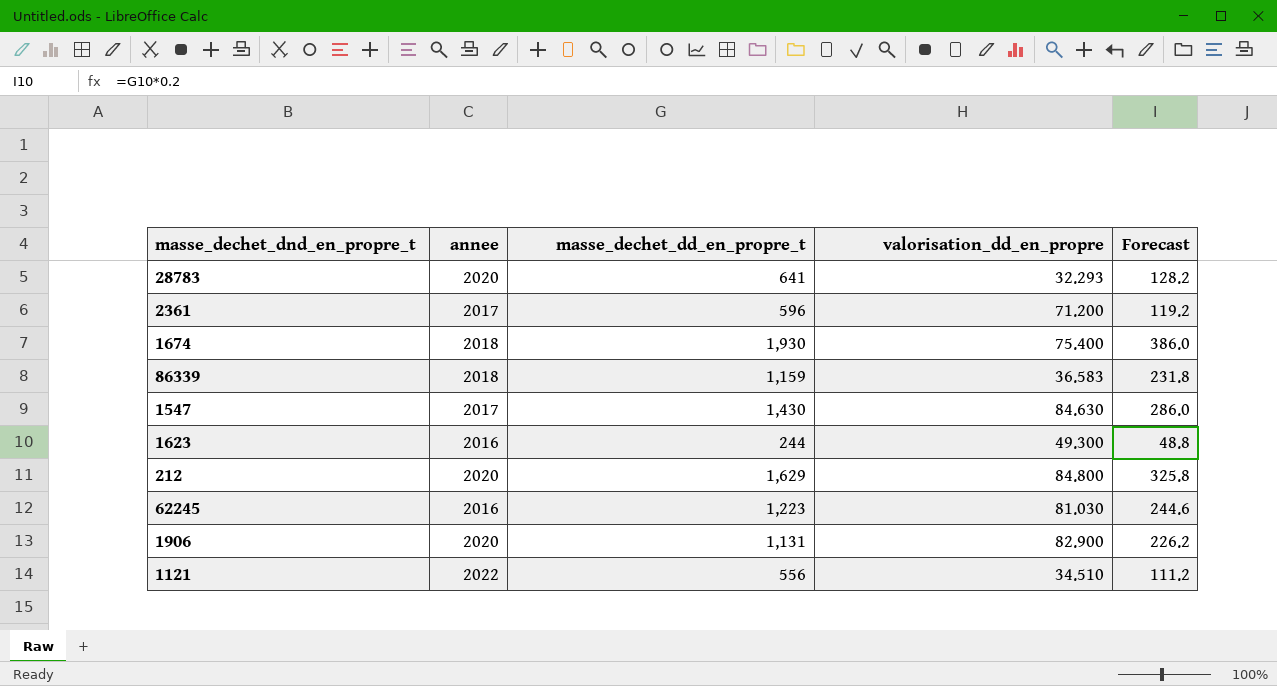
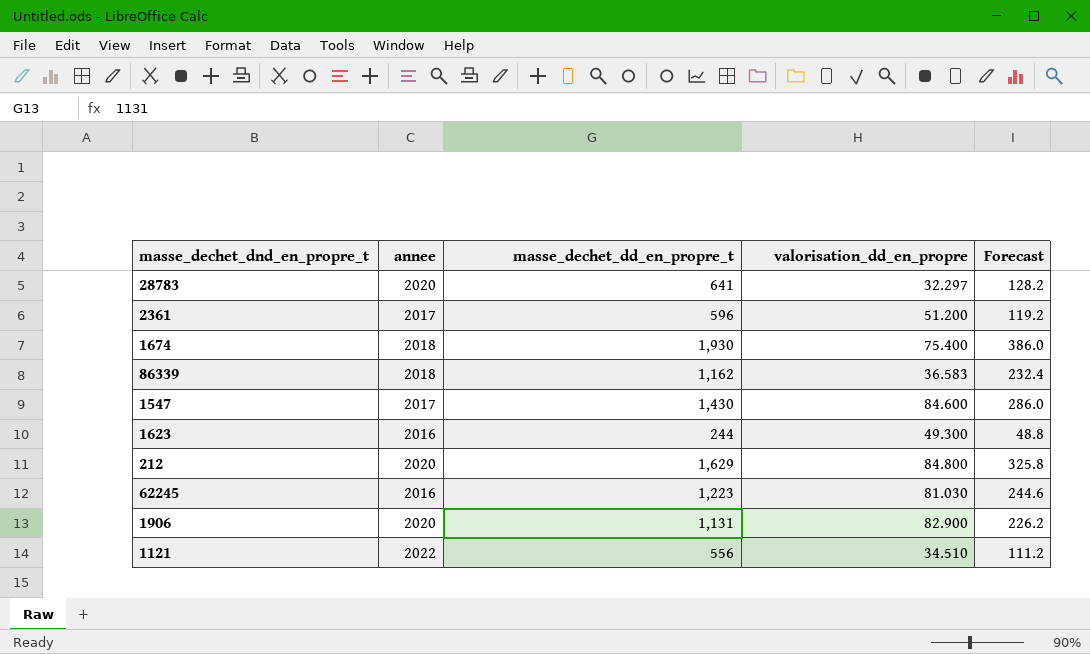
28783 | valorisation_dd_en_propre: 32.293 -> 32.297
2361 | valorisation_dd_en_propre: 71.200 -> 51.200
86339 | masse_dechet_dd_en_propre_t: 1,159 -> 1,162
86339 | Forecast: 231.8 -> 232.4
1547 | valorisation_dd_en_propre: 84.630 -> 84.600

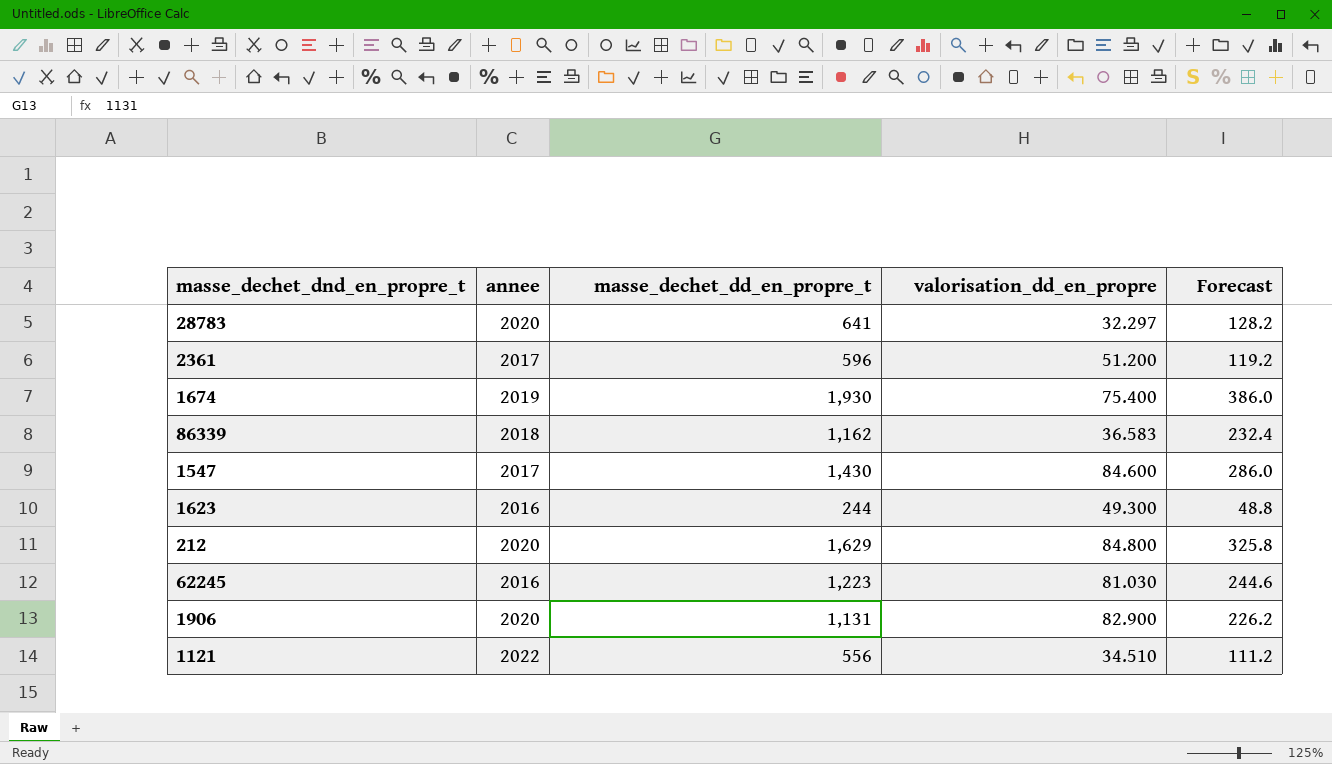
1674 | annee: 2018 -> 2019

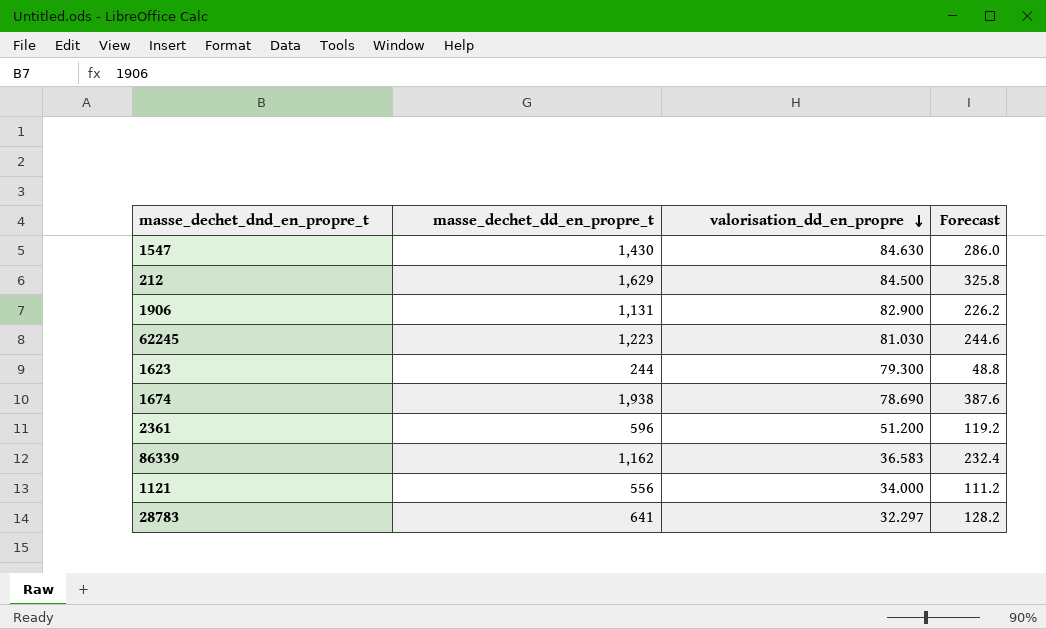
row order: none -> valorisation_dd_en_propre descending
column annee | position: 2 -> none
1547 | valorisation_dd_en_propre: 84.600 -> 84.630
212 | valorisation_dd_en_propre: 84.800 -> 84.500
1623 | valorisation_dd_en_propre: 49.300 -> 79.300
1674 | masse_dechet_dd_en_propre_t: 1,930 -> 1,938
1674 | valorisation_dd_en_propre: 75.400 -> 78.690
1674 | Forecast: 386.0 -> 387.6
1121 | valorisation_dd_en_propre: 34.510 -> 34.000

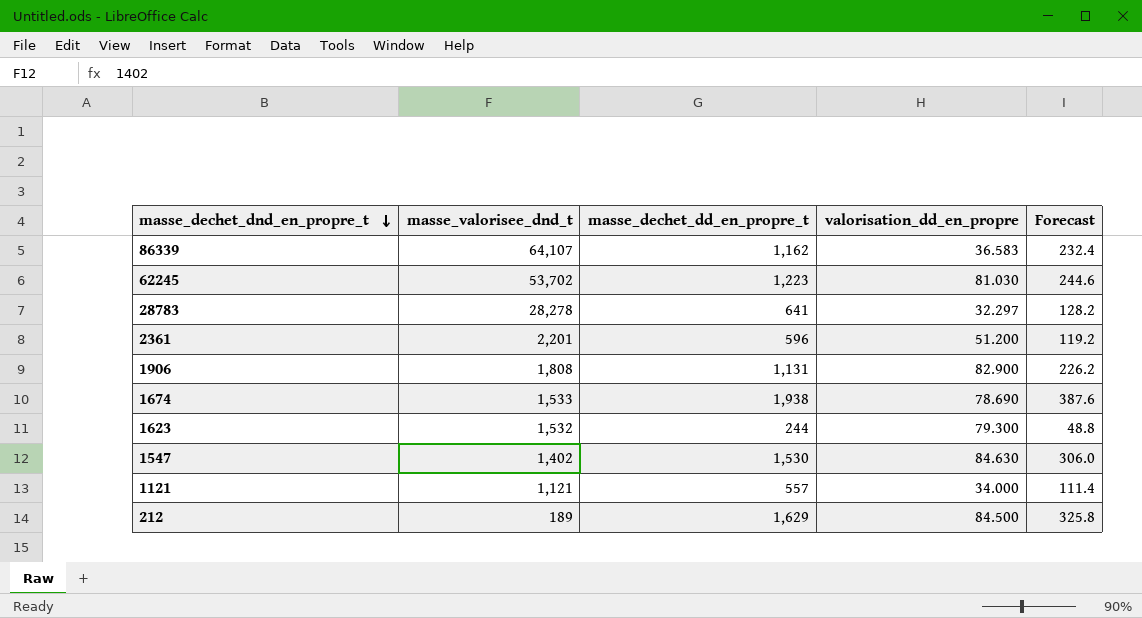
row order: valorisation_dd_en_propre descending -> masse_dechet_dnd_en_propre_t descending
column masse_valorisee_dnd_t | position: none -> 2
1547 | masse_dechet_dd_en_propre_t: 1,430 -> 1,530
1547 | Forecast: 286.0 -> 306.0
1121 | masse_dechet_dd_en_propre_t: 556 -> 557
1121 | Forecast: 111.2 -> 111.4

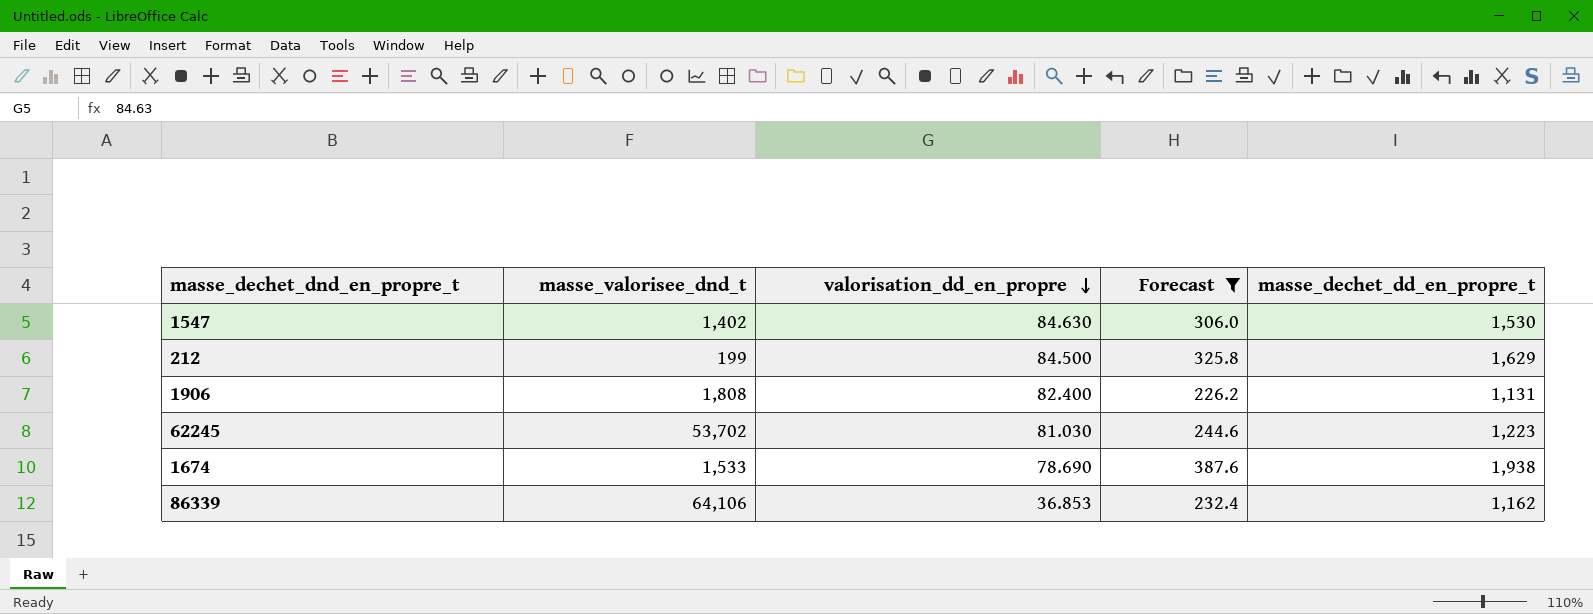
filter: none -> Forecast >= 226.2
row order: masse_dechet_dnd_en_propre_t descending -> valorisation_dd_en_propre descending
column masse_dechet_dd_en_propre_t | position: 3 -> 5
212 | masse_valorisee_dnd_t: 189 -> 199
1906 | valorisation_dd_en_propre: 82.900 -> 82.400
86339 | masse_valorisee_dnd_t: 64,107 -> 64,106
86339 | valorisation_dd_en_propre: 36.583 -> 36.853

